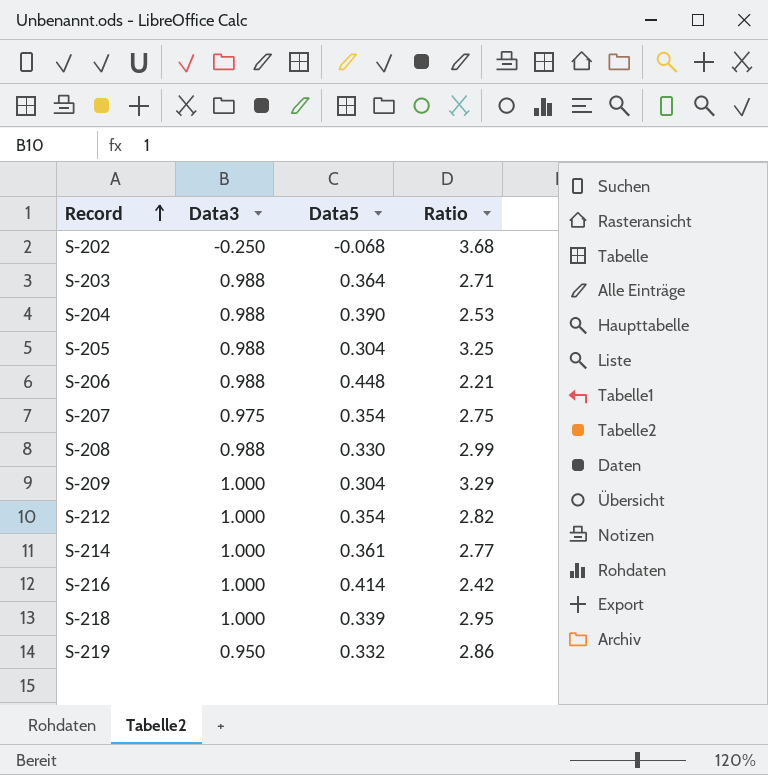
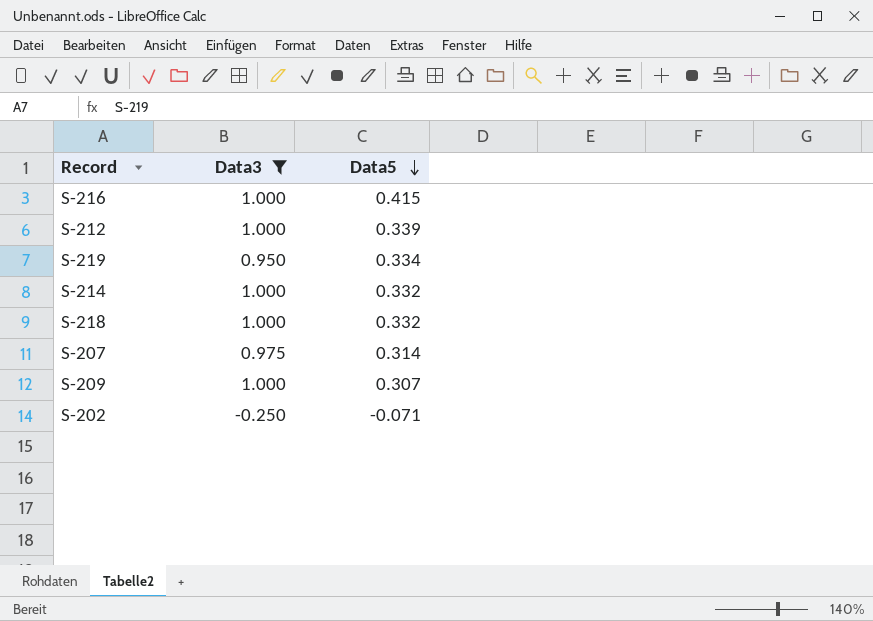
filter: none -> Data3 != 0.988
row order: Record ascending -> Data5 descending
column Ratio | formula: [Data3] / [Data5] -> none
S-216 | Data5: 0.414 -> 0.415
S-212 | Data5: 0.354 -> 0.339
S-219 | Data5: 0.332 -> 0.334
S-214 | Data5: 0.361 -> 0.332
S-218 | Data5: 0.339 -> 0.332
S-207 | Data5: 0.354 -> 0.314
S-209 | Data5: 0.304 -> 0.307
S-202 | Data5: -0.068 -> -0.071

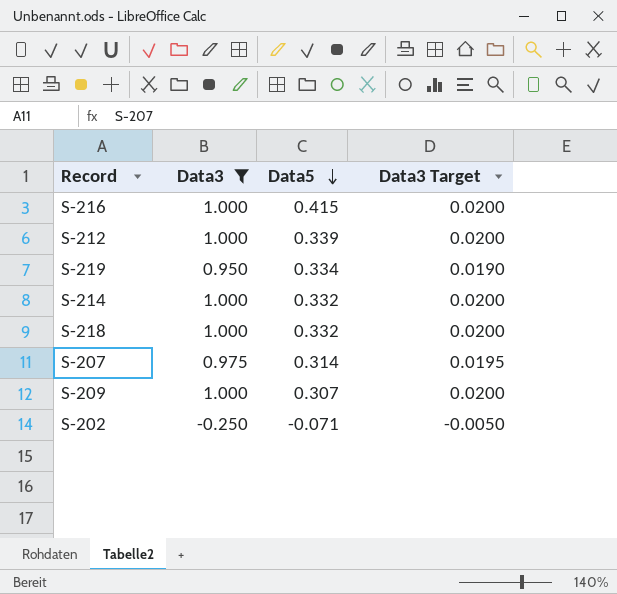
column Data3 Target | formula: none -> [Data3] * 0.02

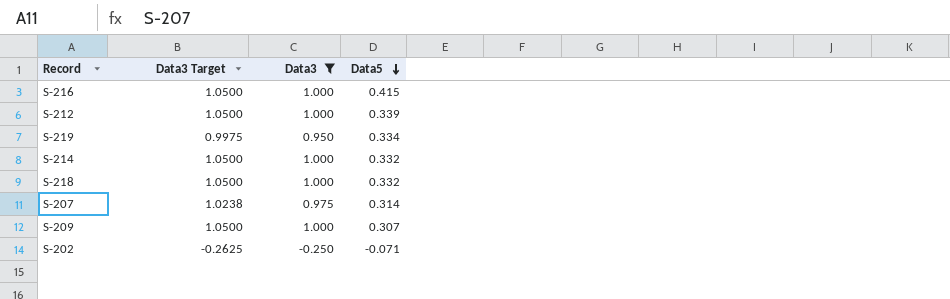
column Data3 Target | formula: [Data3] * 0.02 -> [Data3] * 1.05
column Data3 Target | position: 4 -> 2

